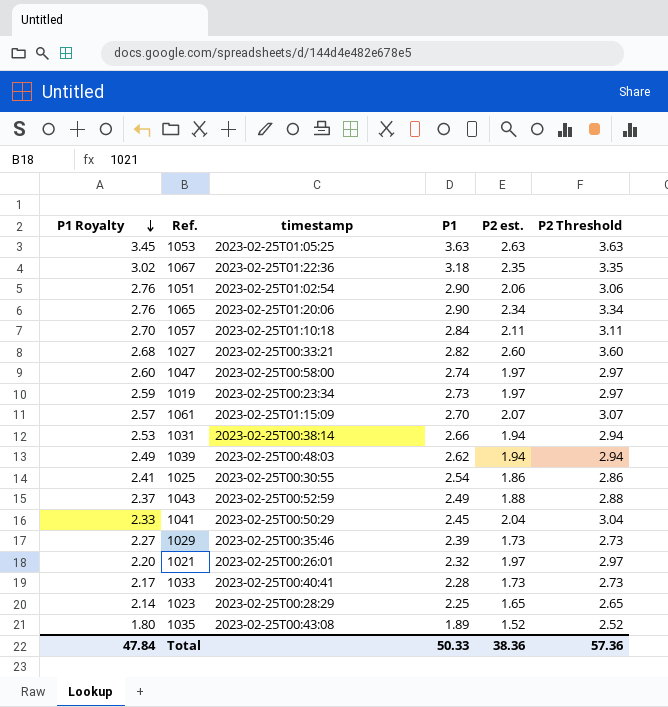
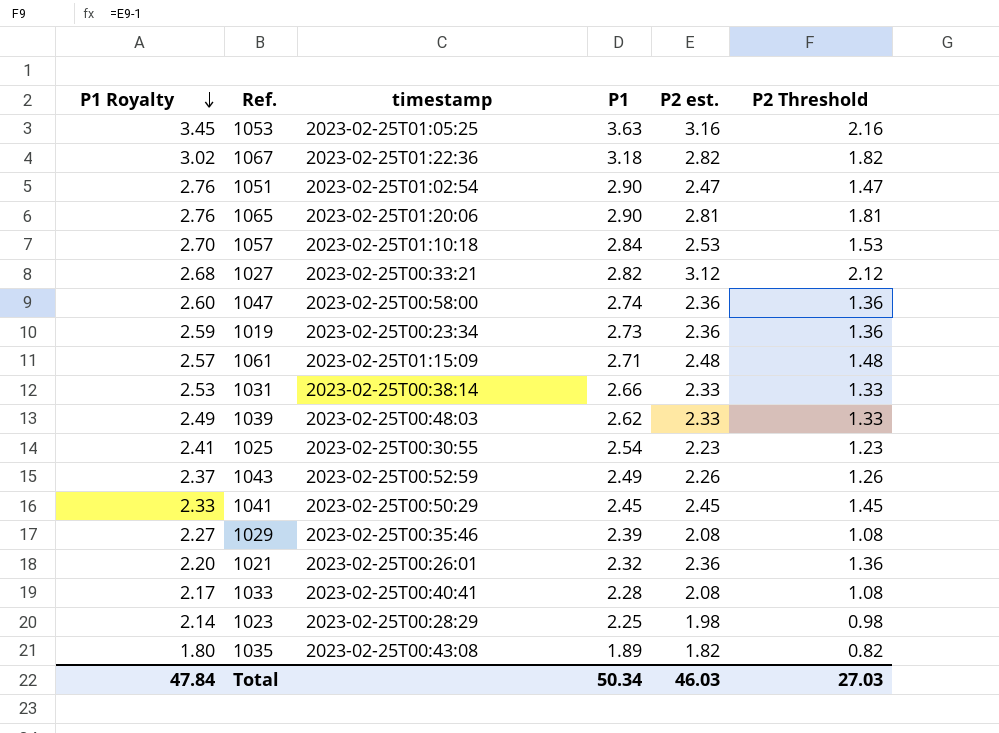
column P2 Threshold | formula: [P2 est.] + 1 -> [P2 est.] - 1
1053 | P2 est.: 2.63 -> 3.16
1067 | P2 est.: 2.35 -> 2.82
1051 | P2 est.: 2.06 -> 2.47
1065 | P2 est.: 2.34 -> 2.81
1057 | P2 est.: 2.11 -> 2.53
1027 | P2 est.: 2.60 -> 3.12
1047 | P2 est.: 1.97 -> 2.36
1019 | P2 est.: 1.97 -> 2.36
1061 | P1: 2.70 -> 2.71
1061 | P2 est.: 2.07 -> 2.48
1031 | P2 est.: 1.94 -> 2.33
1039 | P2 est.: 1.94 -> 2.33
1025 | P2 est.: 1.86 -> 2.23
1043 | P2 est.: 1.88 -> 2.26
1041 | P2 est.: 2.04 -> 2.45
1029 | P2 est.: 1.73 -> 2.08
1021 | P2 est.: 1.97 -> 2.36
1033 | P2 est.: 1.73 -> 2.08
1023 | P2 est.: 1.65 -> 1.98
1035 | P2 est.: 1.52 -> 1.82
Total | P1: 50.33 -> 50.34
Total | P2 est.: 38.36 -> 46.03
Total | P2 Threshold: 57.36 -> 27.03

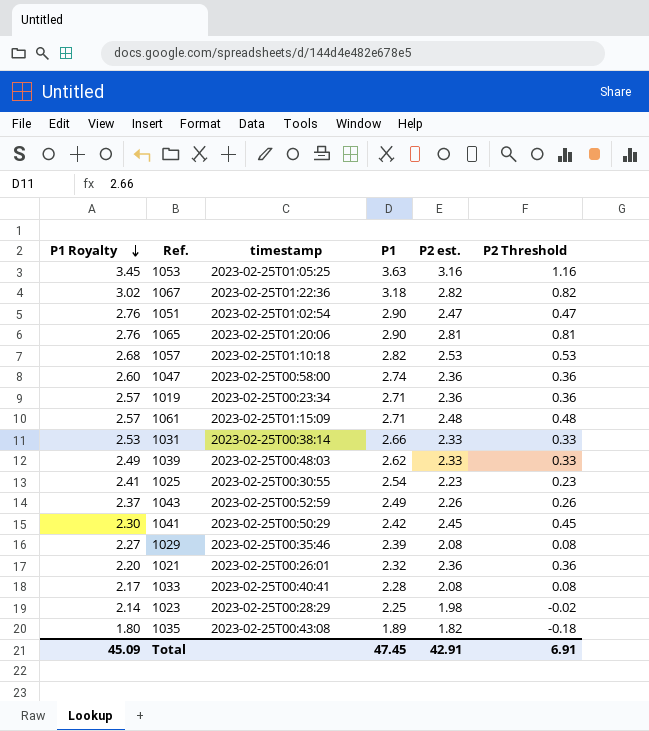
column P2 Threshold | formula: [P2 est.] - 1 -> [P2 est.] - 2
row 1027: 2.68 | 2023-02-25T00:33:21 | 2.82 | 3.12 | 2.12 -> none
1057 | P1 Royalty: 2.70 -> 2.68
1057 | P1: 2.84 -> 2.82
1019 | P1 Royalty: 2.59 -> 2.57
1019 | P1: 2.73 -> 2.71
1041 | P1 Royalty: 2.33 -> 2.30
1041 | P1: 2.45 -> 2.42
Total | P1 Royalty: 47.84 -> 45.09
Total | P1: 50.34 -> 47.45
Total | P2 est.: 46.03 -> 42.91
Total | P2 Threshold: 27.03 -> 6.91

